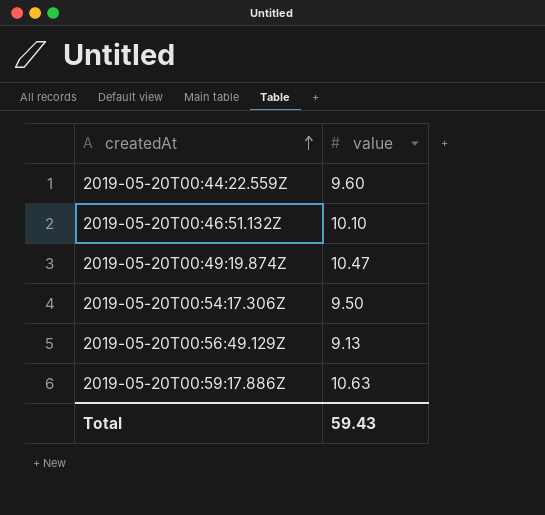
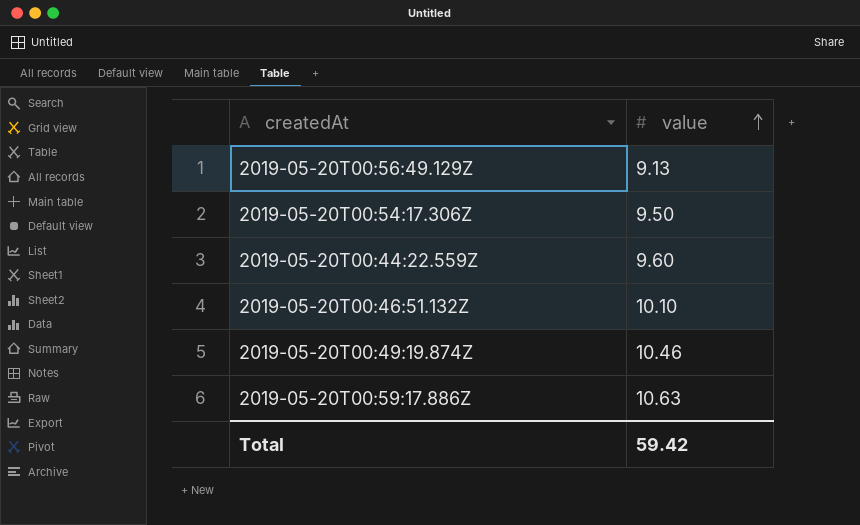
row order: createdAt ascending -> value ascending
2019-05-20T00:49:19.874Z | value: 10.47 -> 10.46
Total | value: 59.43 -> 59.42

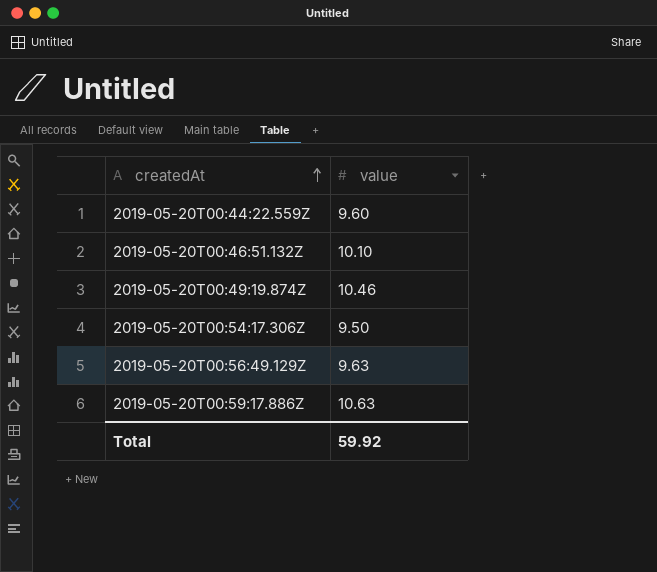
row order: value ascending -> createdAt ascending
2019-05-20T00:56:49.129Z | value: 9.13 -> 9.63
Total | value: 59.42 -> 59.92

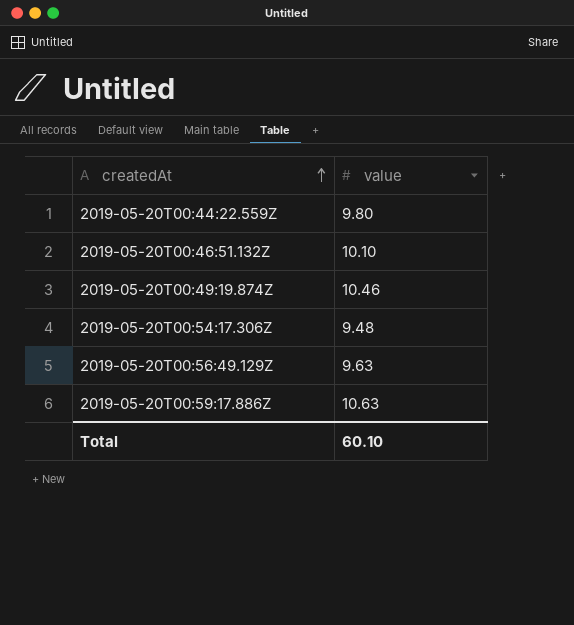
2019-05-20T00:44:22.559Z | value: 9.60 -> 9.80
2019-05-20T00:54:17.306Z | value: 9.50 -> 9.48
Total | value: 59.92 -> 60.10

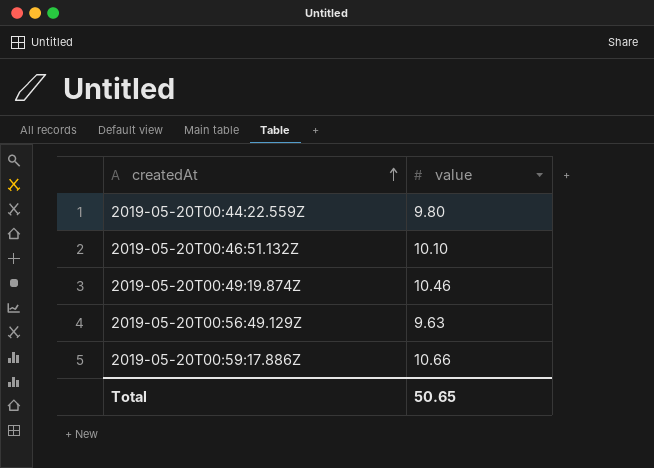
row 2019-05-20T00:54:17.306Z: 9.48 -> none
2019-05-20T00:59:17.886Z | value: 10.63 -> 10.66
Total | value: 60.10 -> 50.65

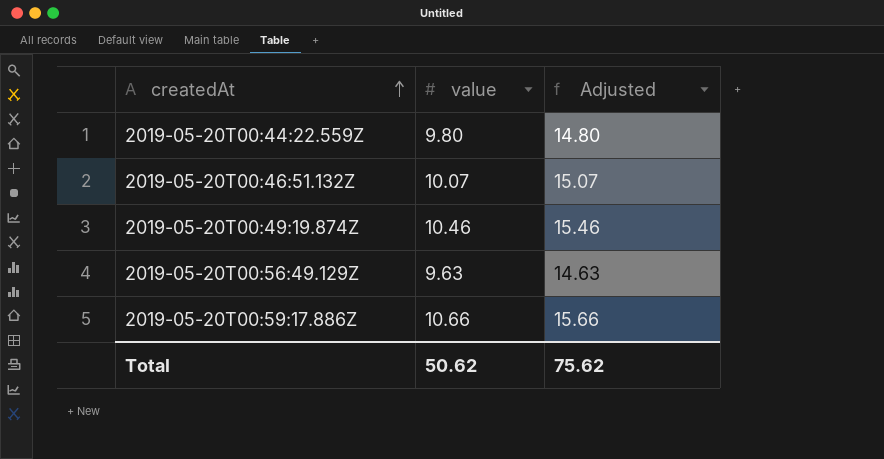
column Adjusted | formula: none -> [value] + 5
2019-05-20T00:46:51.132Z | value: 10.10 -> 10.07
Total | value: 50.65 -> 50.62

